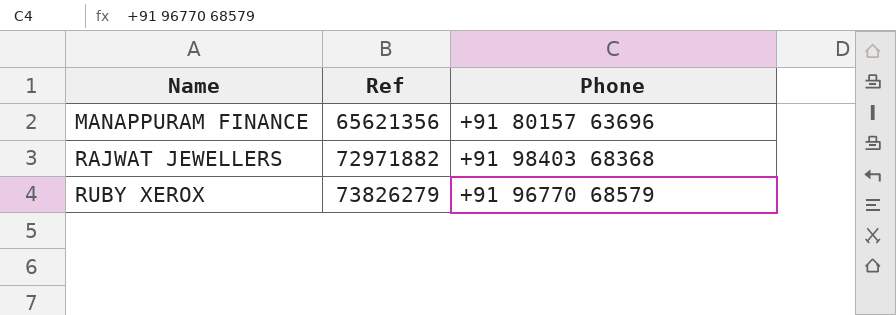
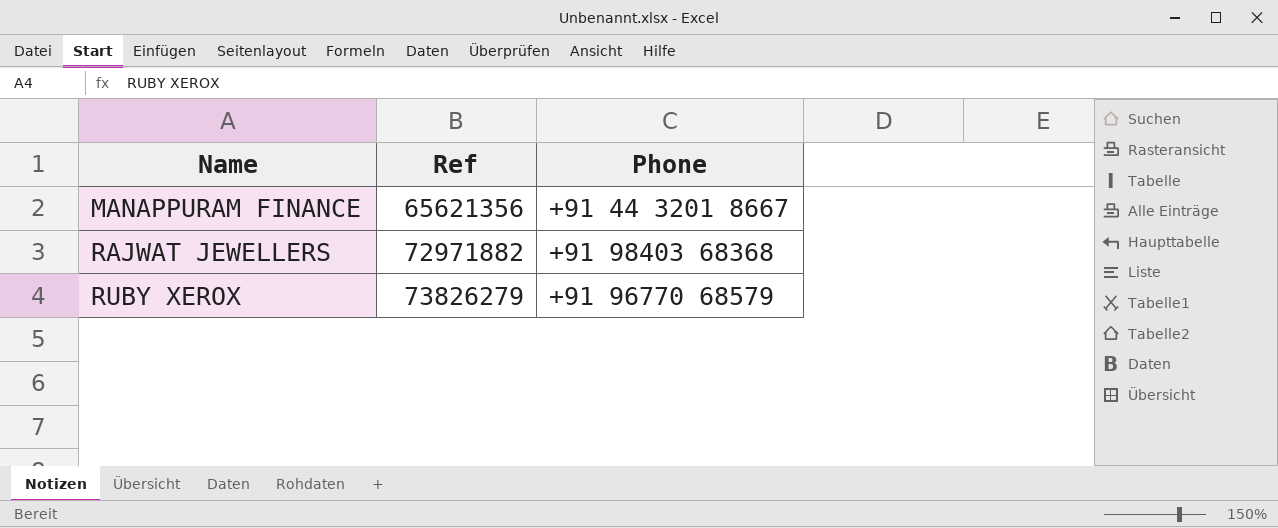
MANAPPURAM FINANCE | Phone: +91 80157 63696 -> +91 44 3201 8667

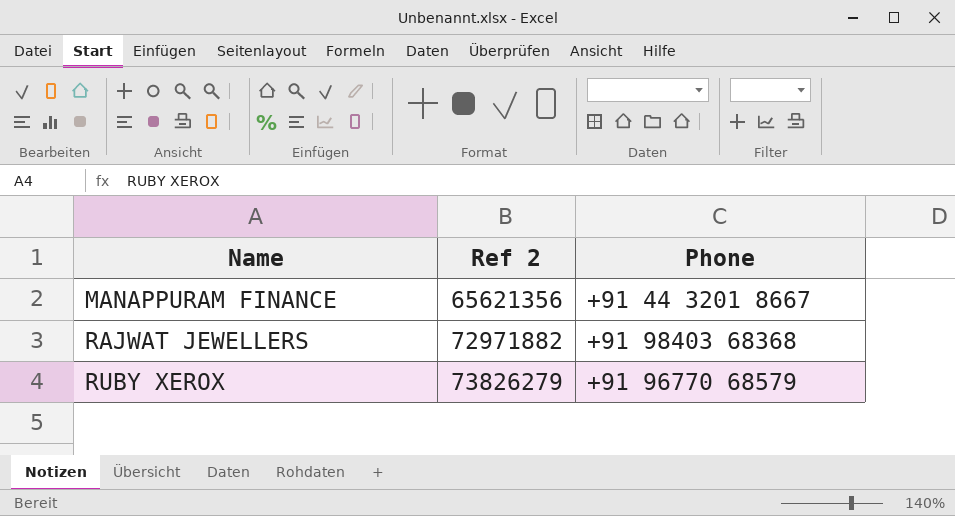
column name: Ref -> Ref 2

